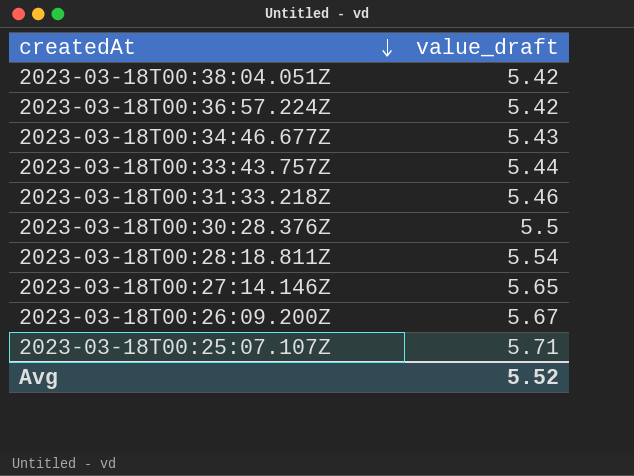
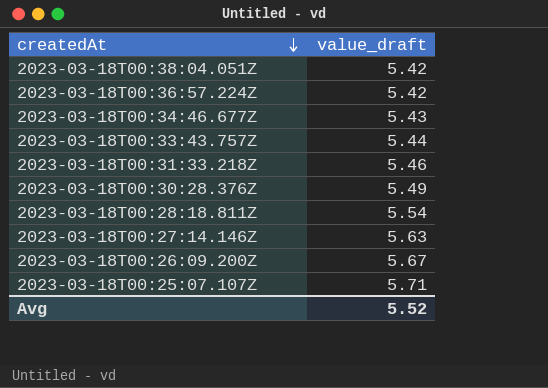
2023-03-18T00:30:28.376Z | value_draft: 5.5 -> 5.49
2023-03-18T00:27:14.146Z | value_draft: 5.65 -> 5.63

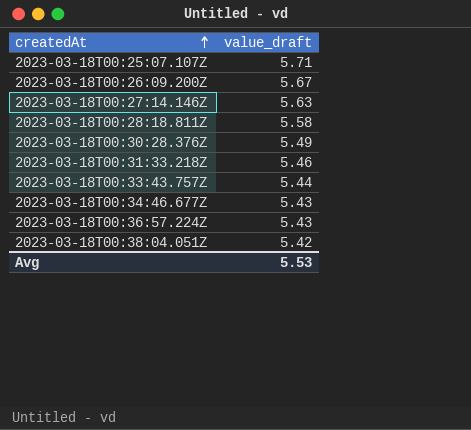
row order: createdAt descending -> createdAt ascending
2023-03-18T00:28:18.811Z | value_draft: 5.54 -> 5.58
2023-03-18T00:36:57.224Z | value_draft: 5.42 -> 5.43
Avg | value_draft: 5.52 -> 5.53

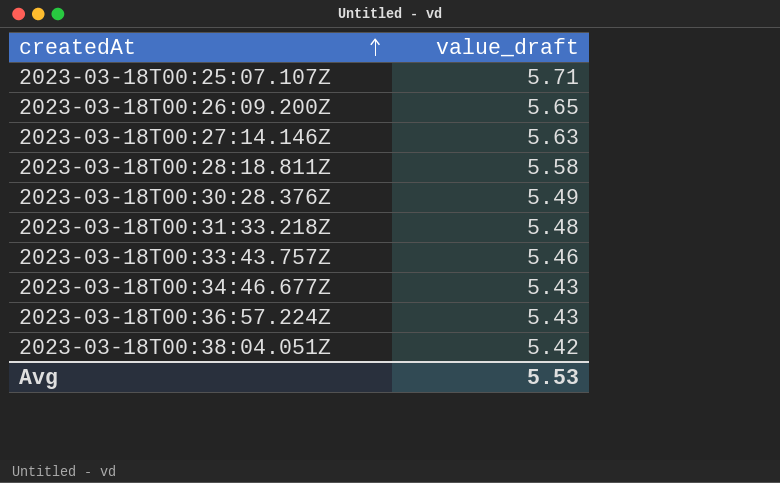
2023-03-18T00:26:09.200Z | value_draft: 5.67 -> 5.65
2023-03-18T00:31:33.218Z | value_draft: 5.46 -> 5.48
2023-03-18T00:33:43.757Z | value_draft: 5.44 -> 5.46

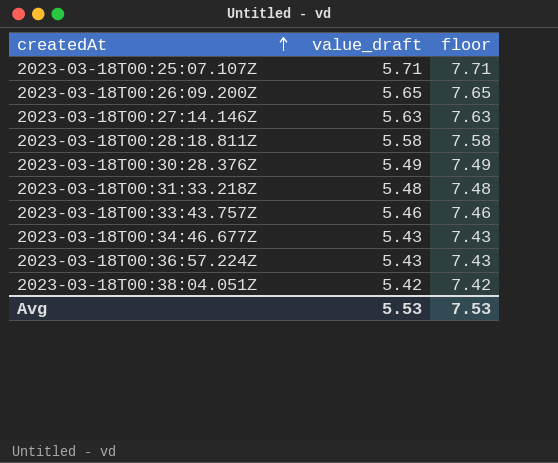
column floor | formula: none -> [value_draft] + 2

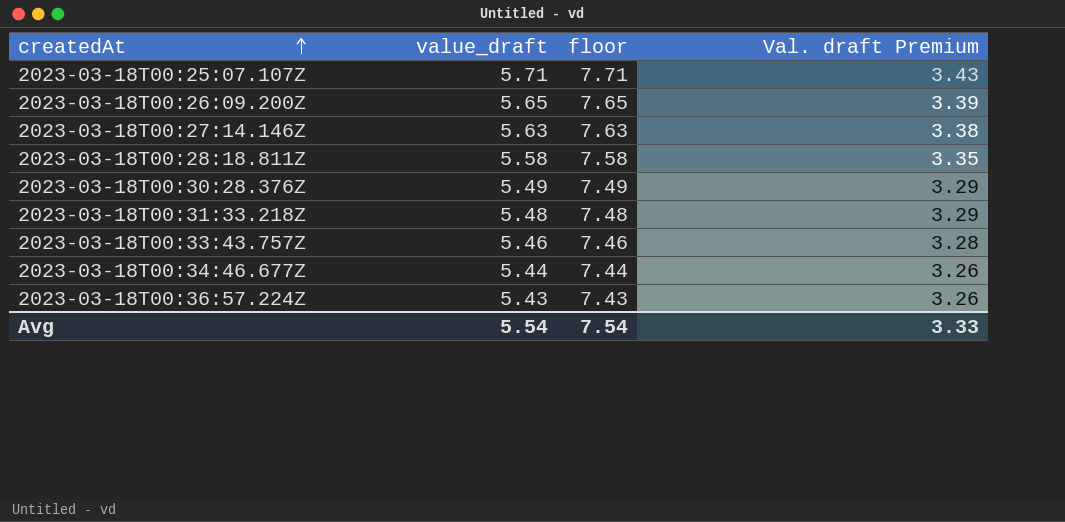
column Val. draft Premium | formula: none -> [value_draft] * 0.6
row 2023-03-18T00:38:04.051Z: 5.42 | 7.42 -> none
2023-03-18T00:34:46.677Z | value_draft: 5.43 -> 5.44
2023-03-18T00:34:46.677Z | floor: 7.43 -> 7.44
Avg | value_draft: 5.53 -> 5.54
Avg | floor: 7.53 -> 7.54

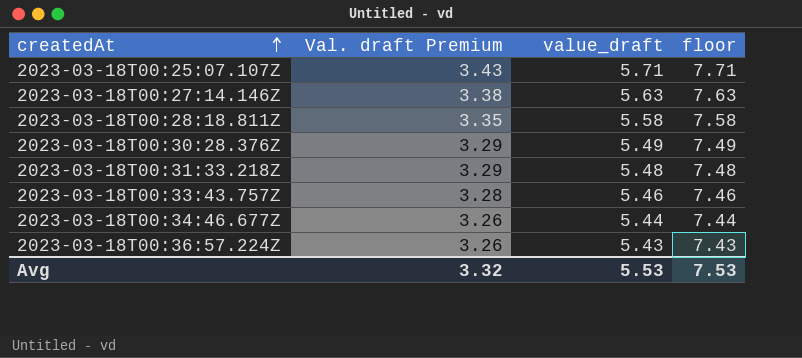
column Val. draft Premium | position: 4 -> 2
row 2023-03-18T00:26:09.200Z: 5.65 | 7.65 | 3.39 -> none
Avg | Val. draft Premium: 3.33 -> 3.32
Avg | value_draft: 5.54 -> 5.53
Avg | floor: 7.54 -> 7.53

